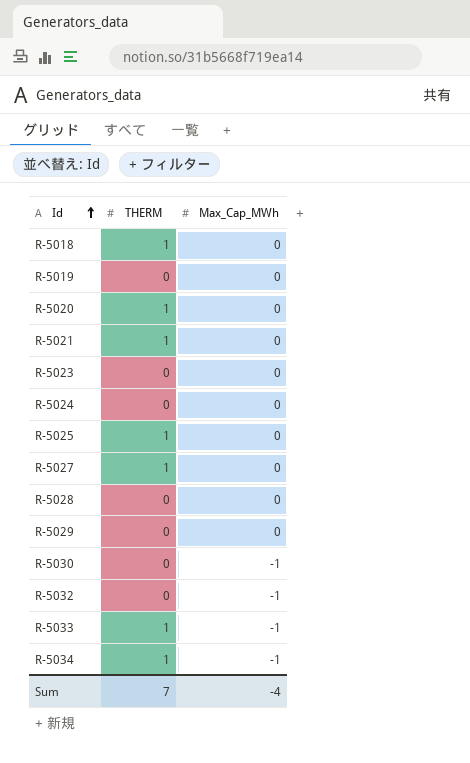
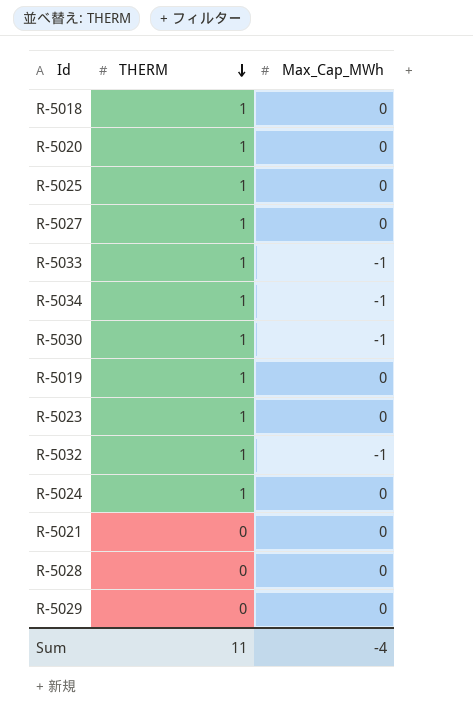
row order: Id ascending -> THERM descending
R-5030 | THERM: 0 -> 1
R-5019 | THERM: 0 -> 1
R-5023 | THERM: 0 -> 1
R-5032 | THERM: 0 -> 1
R-5024 | THERM: 0 -> 1
R-5021 | THERM: 1 -> 0
Sum | THERM: 7 -> 11

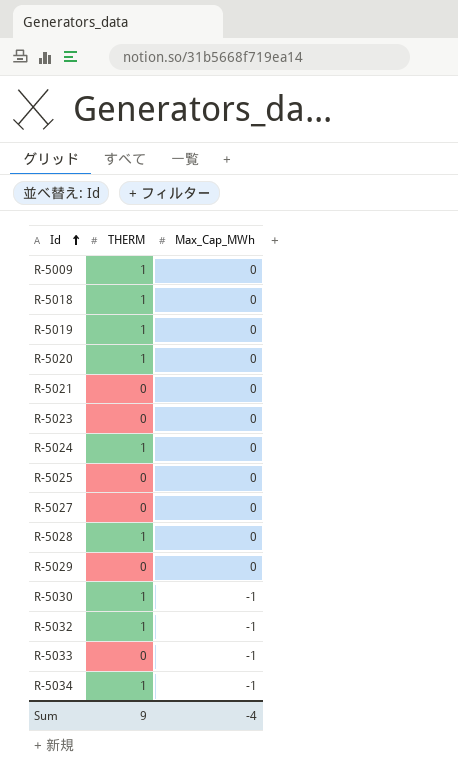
row order: THERM descending -> Id ascending
row R-5009: none -> 1 | 0
R-5023 | THERM: 1 -> 0
R-5025 | THERM: 1 -> 0
R-5027 | THERM: 1 -> 0
R-5028 | THERM: 0 -> 1
R-5033 | THERM: 1 -> 0
Sum | THERM: 11 -> 9

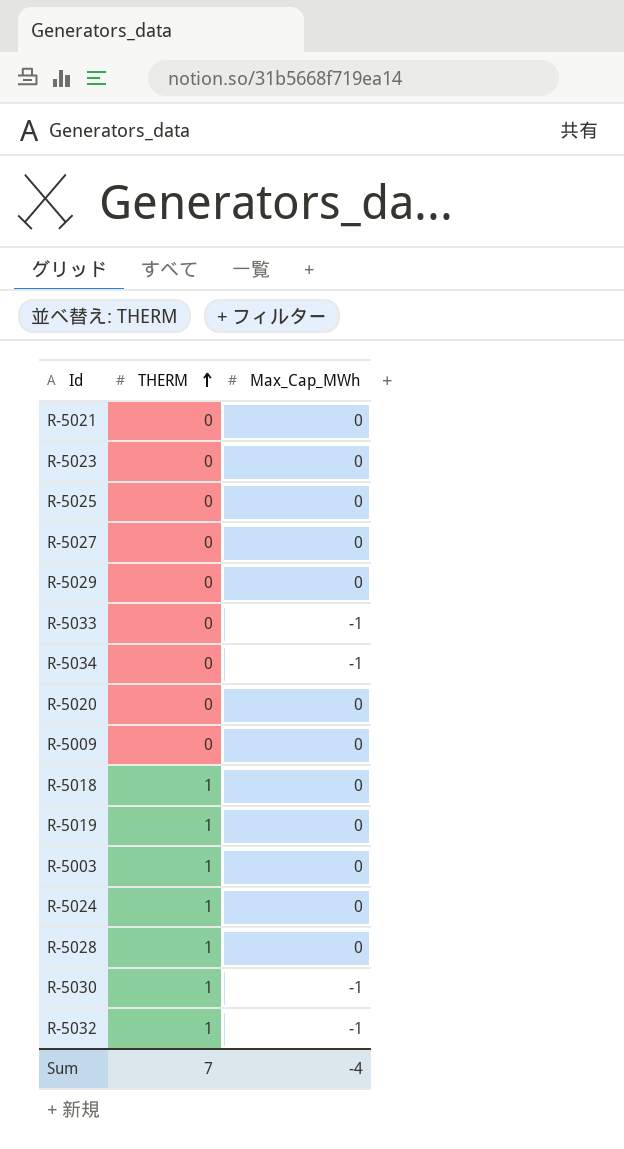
row order: Id ascending -> THERM ascending
R-5034 | THERM: 1 -> 0
R-5020 | THERM: 1 -> 0
R-5009 | THERM: 1 -> 0
row R-5003: none -> 1 | 0
Sum | THERM: 9 -> 7

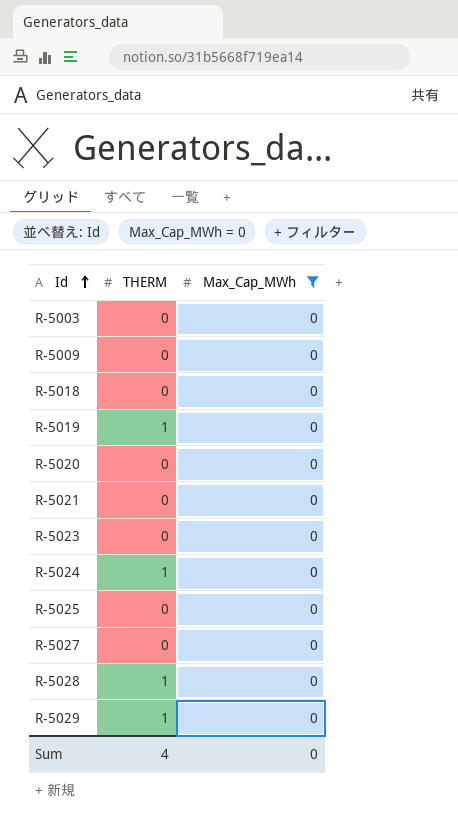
filter: none -> Max_Cap_MWh = 0
row order: THERM ascending -> Id ascending
R-5003 | THERM: 1 -> 0
R-5018 | THERM: 1 -> 0
R-5029 | THERM: 0 -> 1
Sum | THERM: 7 -> 4
Sum | Max_Cap_MWh: -4 -> 0

